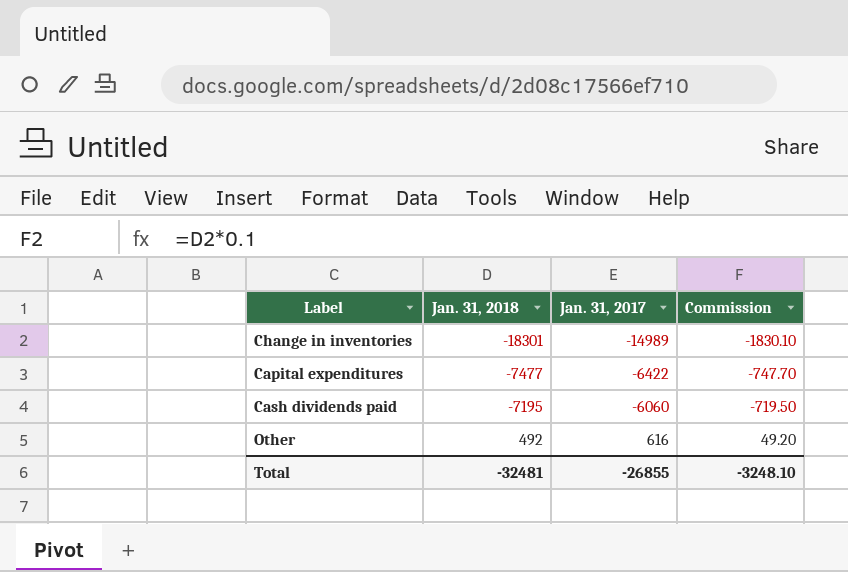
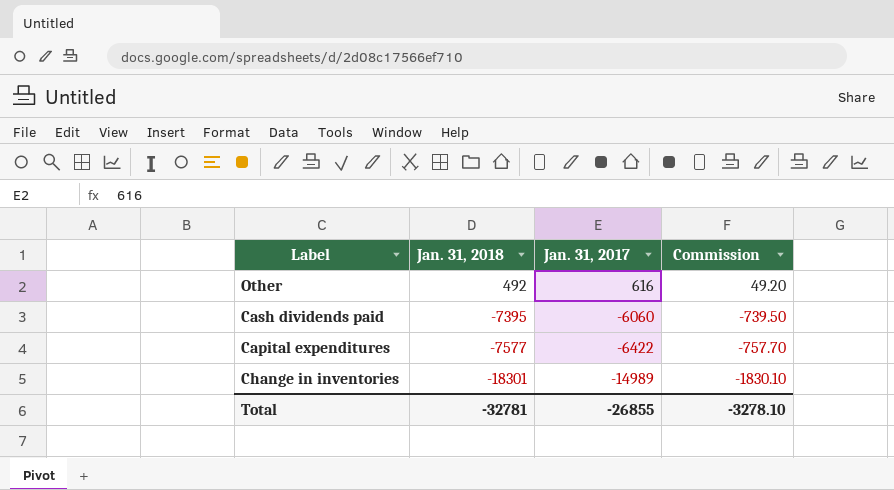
row order: Jan. 31, 2018 ascending -> Jan. 31, 2018 descending
Cash dividends paid | Jan. 31, 2018: -7195 -> -7395
Cash dividends paid | Commission: -719.50 -> -739.50
Capital expenditures | Jan. 31, 2018: -7477 -> -7577
Capital expenditures | Commission: -747.70 -> -757.70
Total | Jan. 31, 2018: -32481 -> -32781
Total | Commission: -3248.10 -> -3278.10

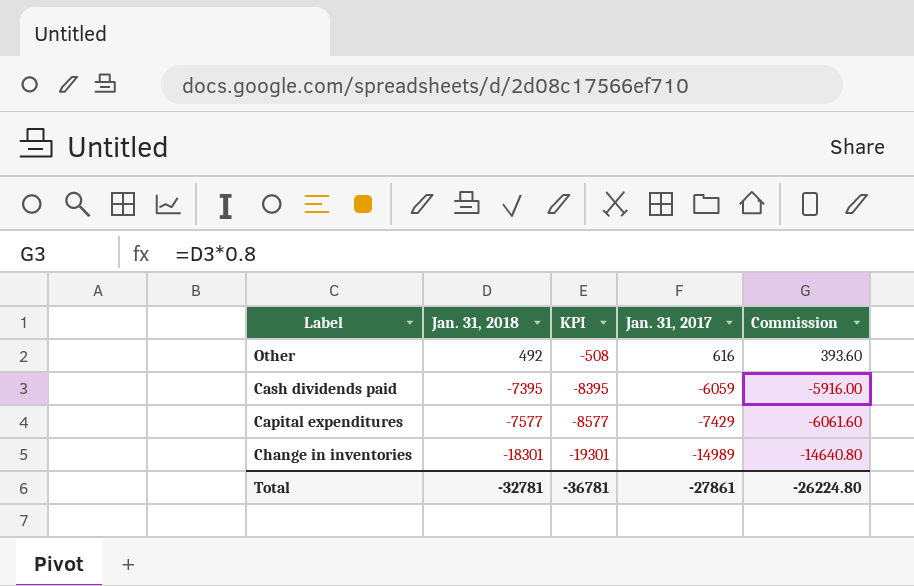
column KPI | formula: none -> [Jan. 31, 2018] - 1000
column Commission | formula: [Jan. 31, 2018] * 0.1 -> [Jan. 31, 2018] * 0.8
Cash dividends paid | Jan. 31, 2017: -6060 -> -6059
Capital expenditures | Jan. 31, 2017: -6422 -> -7429
Total | Jan. 31, 2017: -26855 -> -27861
Total | Commission: -3278.10 -> -26224.80

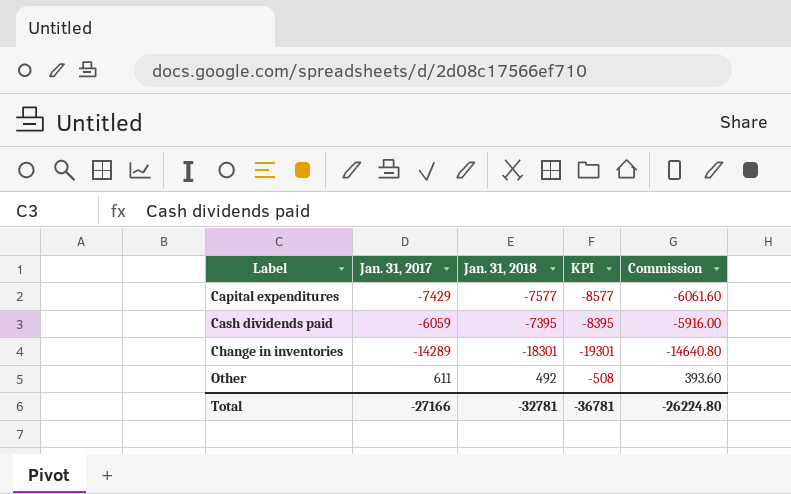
row order: Jan. 31, 2018 descending -> Label ascending
column Jan. 31, 2017 | position: 4 -> 2
Change in inventories | Jan. 31, 2017: -14989 -> -14289
Other | Jan. 31, 2017: 616 -> 611
Total | Jan. 31, 2017: -27861 -> -27166

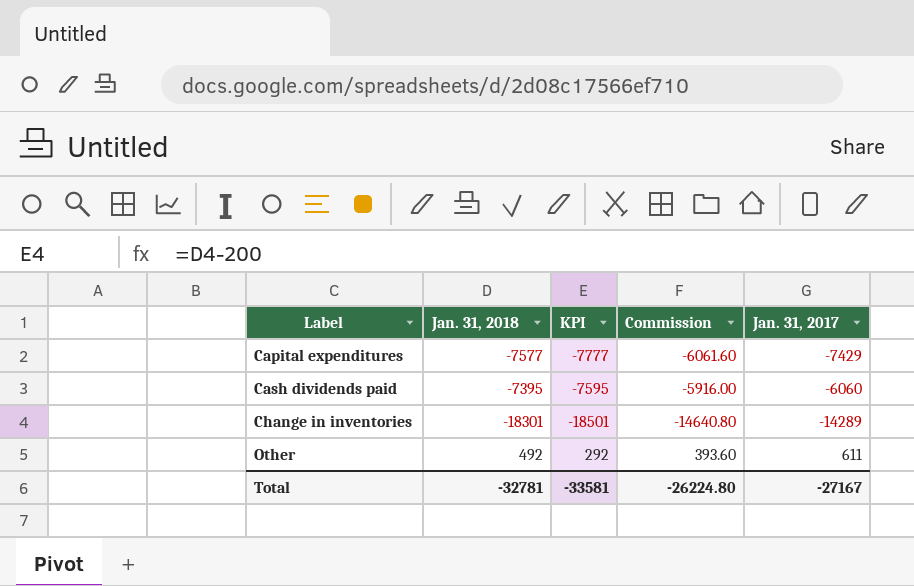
column KPI | formula: [Jan. 31, 2018] - 1000 -> [Jan. 31, 2018] - 200
column Jan. 31, 2017 | position: 2 -> 5
Cash dividends paid | Jan. 31, 2017: -6059 -> -6060
Total | KPI: -36781 -> -33581
Total | Jan. 31, 2017: -27166 -> -27167

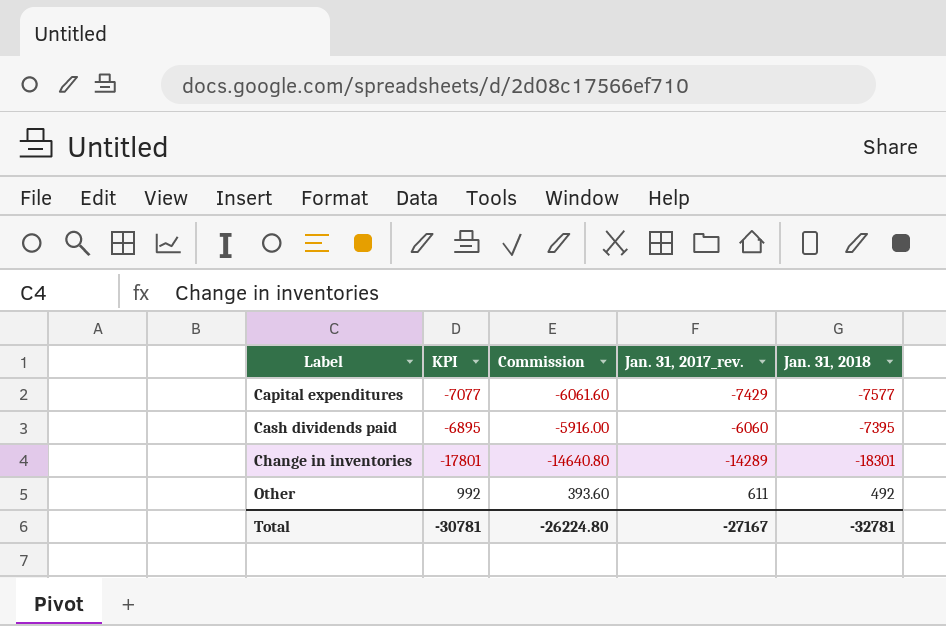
column KPI | formula: [Jan. 31, 2018] - 200 -> [Jan. 31, 2018] + 500
column name: Jan. 31, 2017 -> Jan. 31, 2017_rev.
column Jan. 31, 2018 | position: 2 -> 5
Total | KPI: -33581 -> -30781

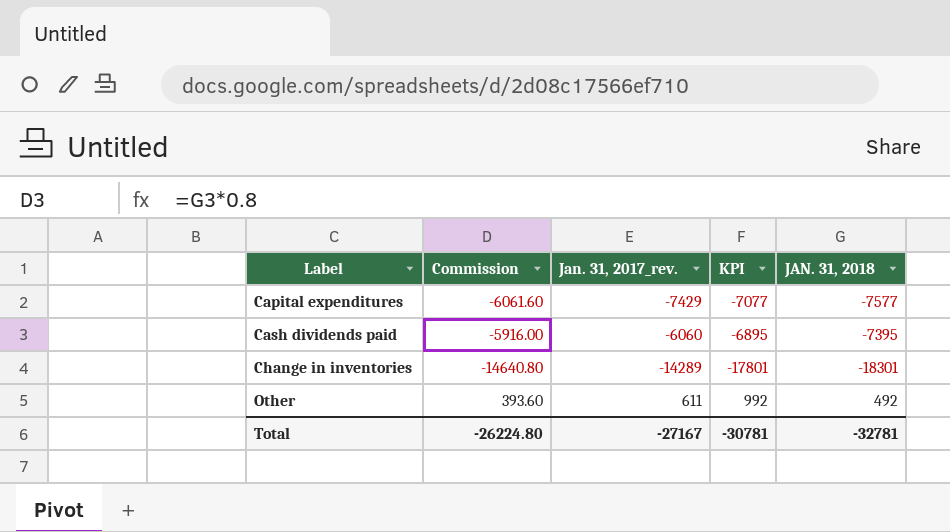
column KPI | position: 2 -> 4
column name: Jan. 31, 2018 -> JAN. 31, 2018

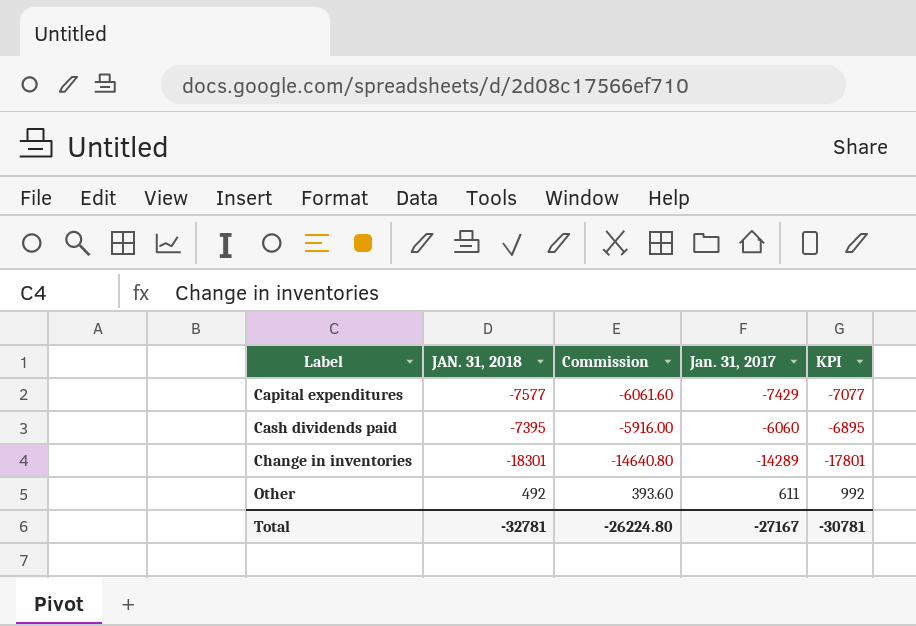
column JAN. 31, 2018 | position: 5 -> 2
column name: Jan. 31, 2017_rev. -> Jan. 31, 2017

